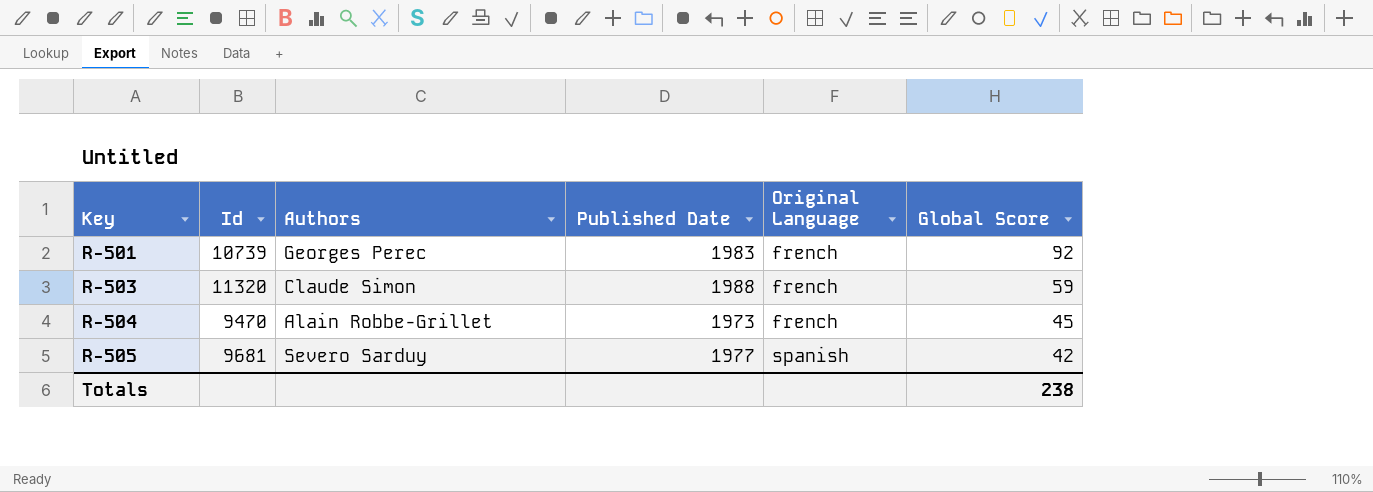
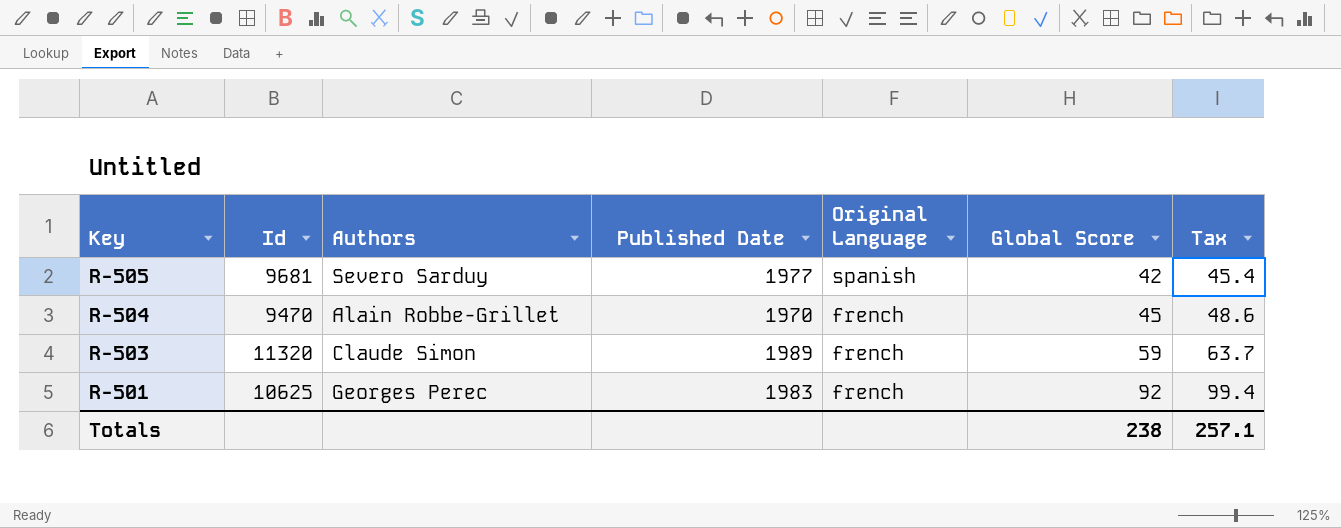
row order: Key ascending -> Key descending
column Tax | formula: none -> [Global Score] * 1.08
R-504 | Published Date: 1973 -> 1970
R-503 | Published Date: 1988 -> 1989
R-501 | Id: 10739 -> 10625

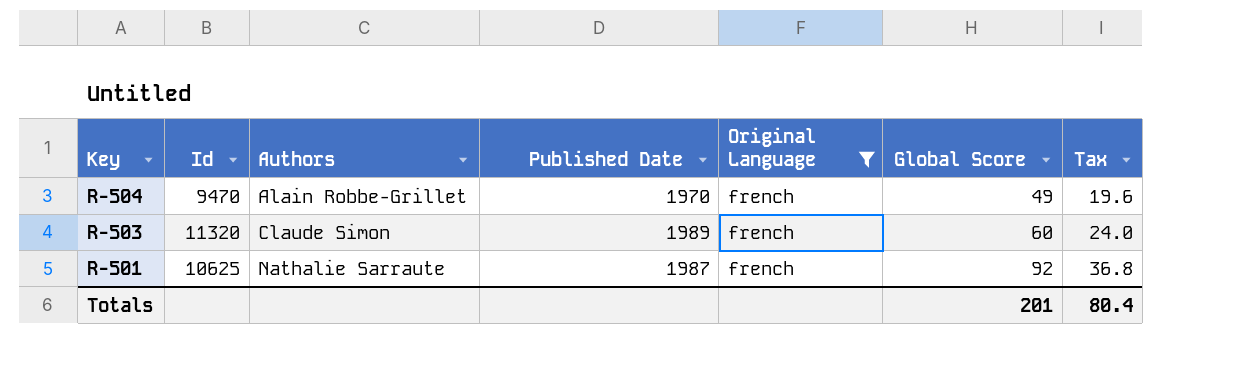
filter: none -> Original Language = french
column Tax | formula: [Global Score] * 1.08 -> [Global Score] * 0.4
R-504 | Global Score: 45 -> 49
R-503 | Global Score: 59 -> 60
R-501 | Authors: Georges Perec -> Nathalie Sarraute
R-501 | Published Date: 1983 -> 1987
Totals | Global Score: 238 -> 201
Totals | Tax: 257.1 -> 80.4

